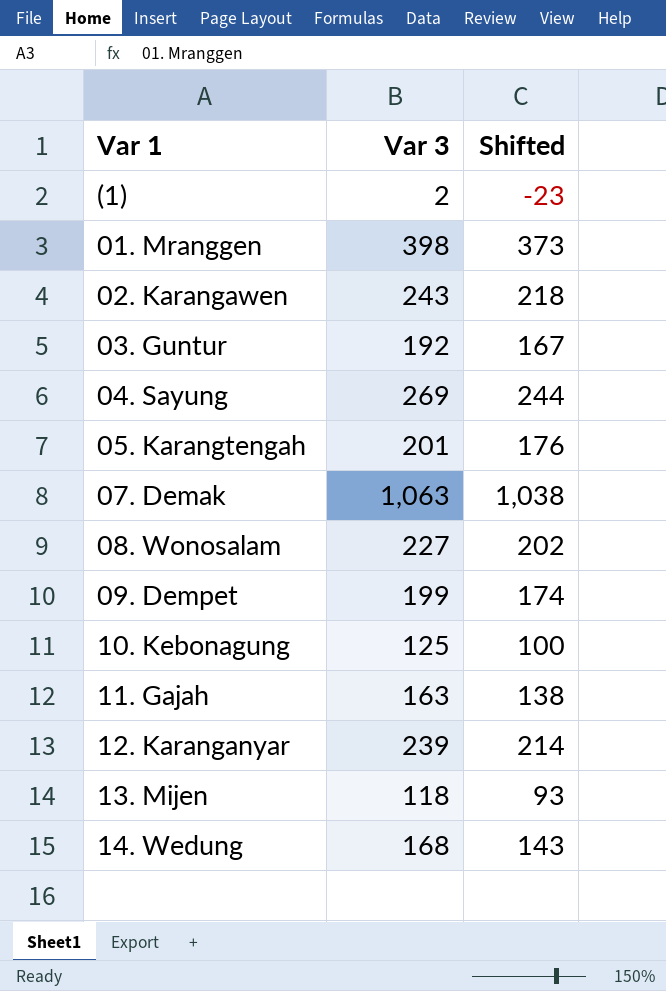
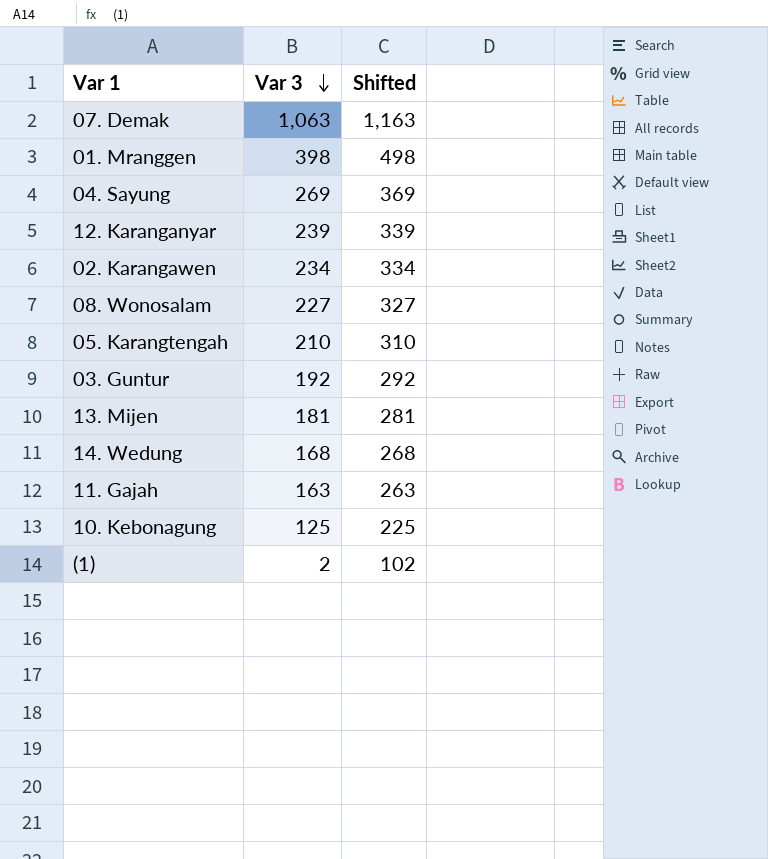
row order: none -> Var 3 descending
column Shifted | formula: [Var 3] - 25 -> [Var 3] + 100
row 09. Dempet: 199 | 174 -> none
02. Karangawen | Var 3: 243 -> 234
05. Karangtengah | Var 3: 201 -> 210
13. Mijen | Var 3: 118 -> 181

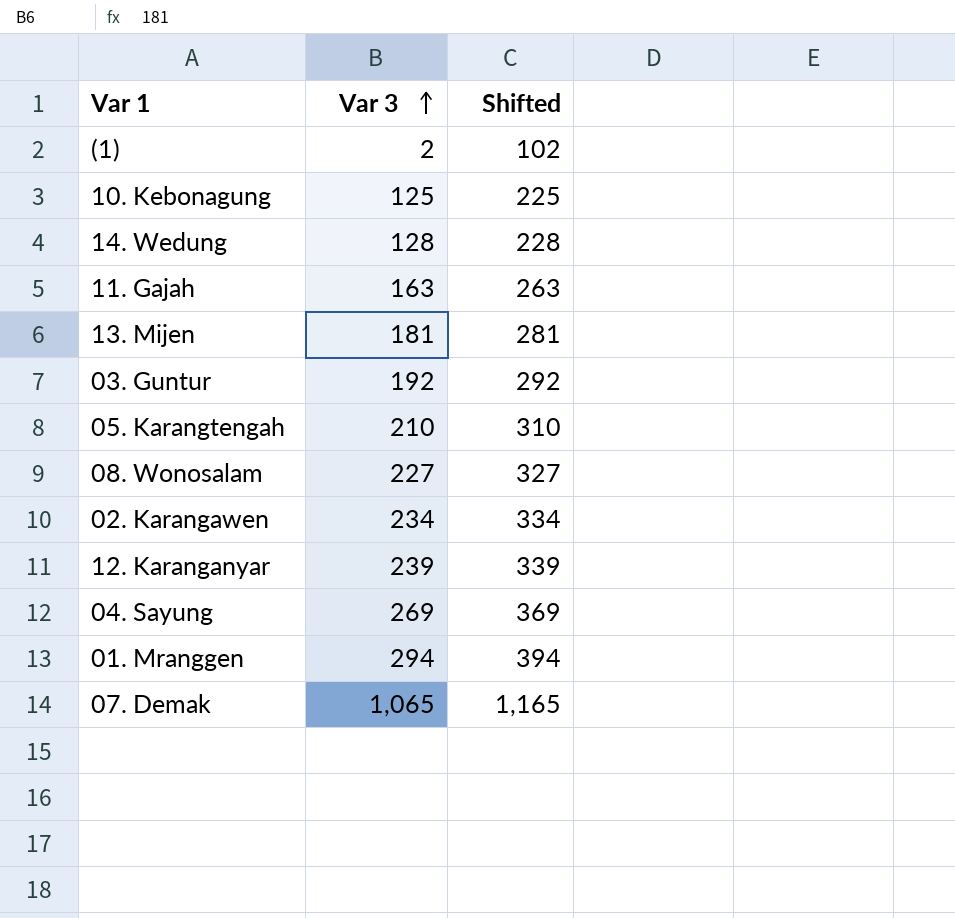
row order: Var 3 descending -> Var 3 ascending
14. Wedung | Var 3: 168 -> 128
14. Wedung | Shifted: 268 -> 228
01. Mranggen | Var 3: 398 -> 294
01. Mranggen | Shifted: 498 -> 394
07. Demak | Var 3: 1,063 -> 1,065
07. Demak | Shifted: 1,163 -> 1,165

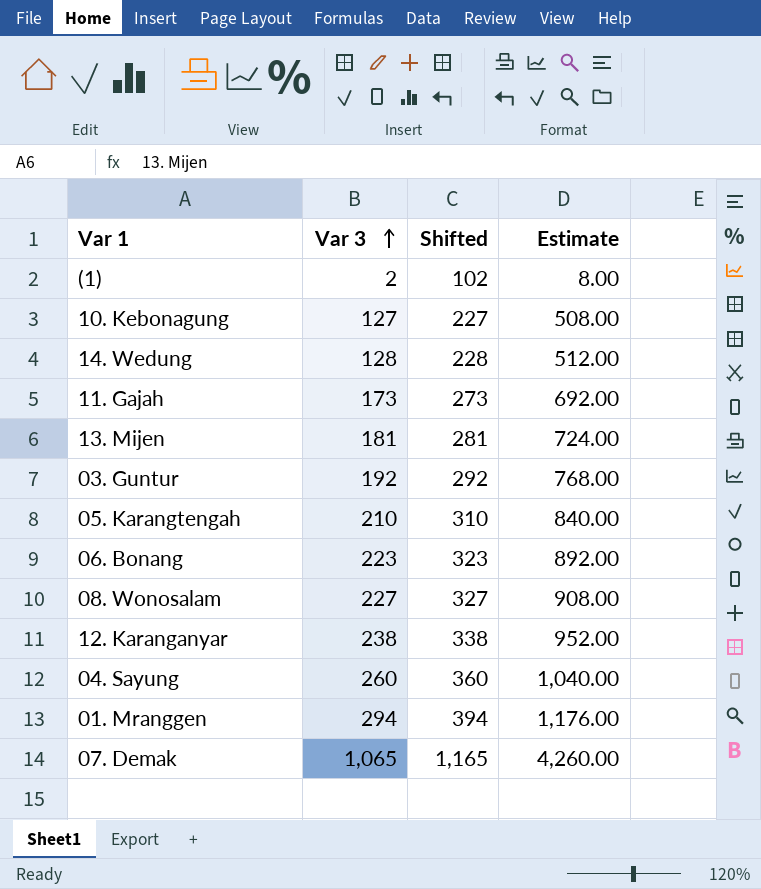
column Estimate | formula: none -> [Var 3] * 4
row 02. Karangawen: 234 | 334 -> none
10. Kebonagung | Var 3: 125 -> 127
10. Kebonagung | Shifted: 225 -> 227
11. Gajah | Var 3: 163 -> 173
11. Gajah | Shifted: 263 -> 273
row 06. Bonang: none -> 223 | 323 | 892.00
12. Karanganyar | Var 3: 239 -> 238
12. Karanganyar | Shifted: 339 -> 338
04. Sayung | Var 3: 269 -> 260
04. Sayung | Shifted: 369 -> 360

